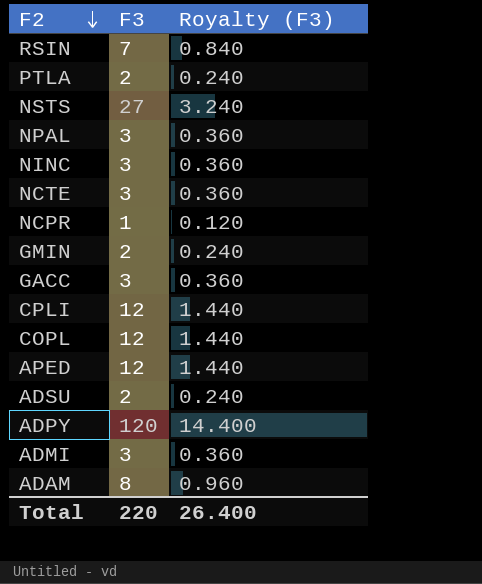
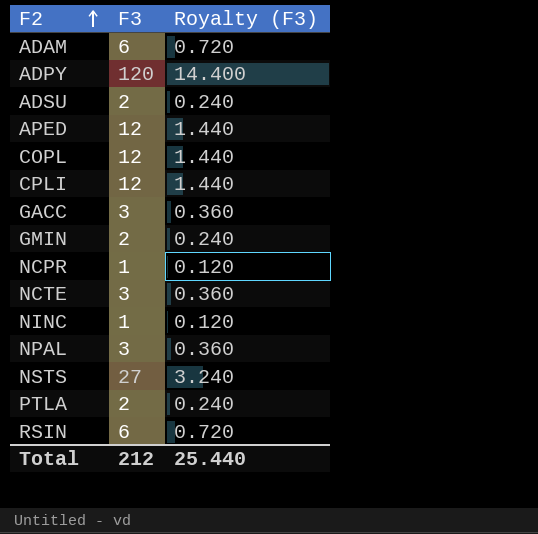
row order: F2 descending -> F2 ascending
row ADMI: 3 | 0.360 -> none
ADAM | F3: 8 -> 6
ADAM | Royalty (F3): 0.960 -> 0.720
NINC | F3: 3 -> 1
NINC | Royalty (F3): 0.360 -> 0.120
RSIN | F3: 7 -> 6
RSIN | Royalty (F3): 0.840 -> 0.720
Total | F3: 220 -> 212
Total | Royalty (F3): 26.400 -> 25.440

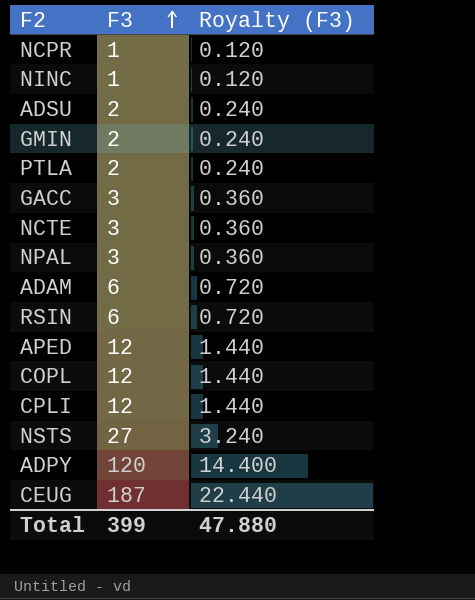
row order: F2 ascending -> F3 ascending
row CEUG: none -> 187 | 22.440
Total | F3: 212 -> 399
Total | Royalty (F3): 25.440 -> 47.880

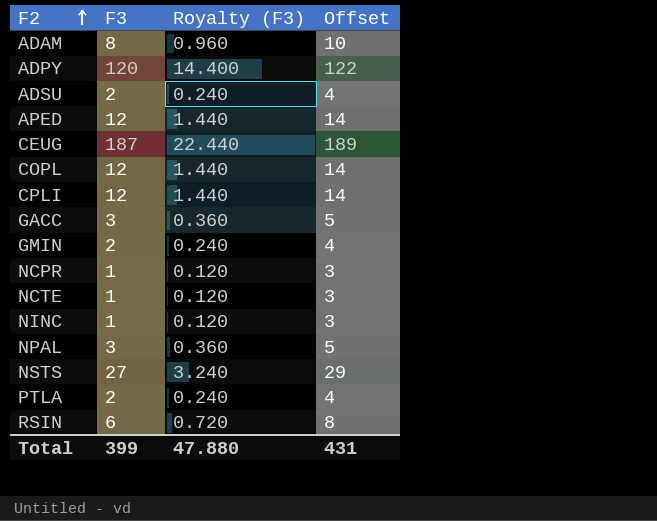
row order: F3 ascending -> F2 ascending
column Offset | formula: none -> [F3] + 2
ADAM | F3: 6 -> 8
ADAM | Royalty (F3): 0.720 -> 0.960
NCTE | F3: 3 -> 1
NCTE | Royalty (F3): 0.360 -> 0.120

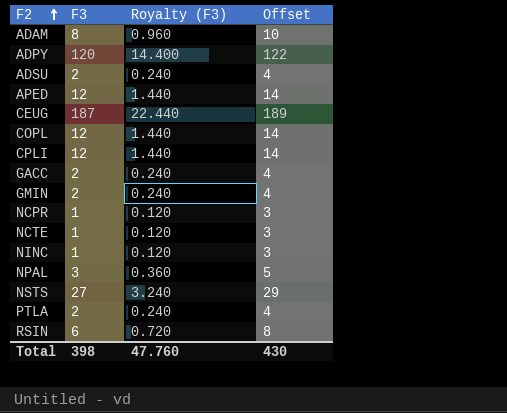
GACC | F3: 3 -> 2
GACC | Royalty (F3): 0.360 -> 0.240
GACC | Offset: 5 -> 4
Total | F3: 399 -> 398
Total | Royalty (F3): 47.880 -> 47.760
Total | Offset: 431 -> 430

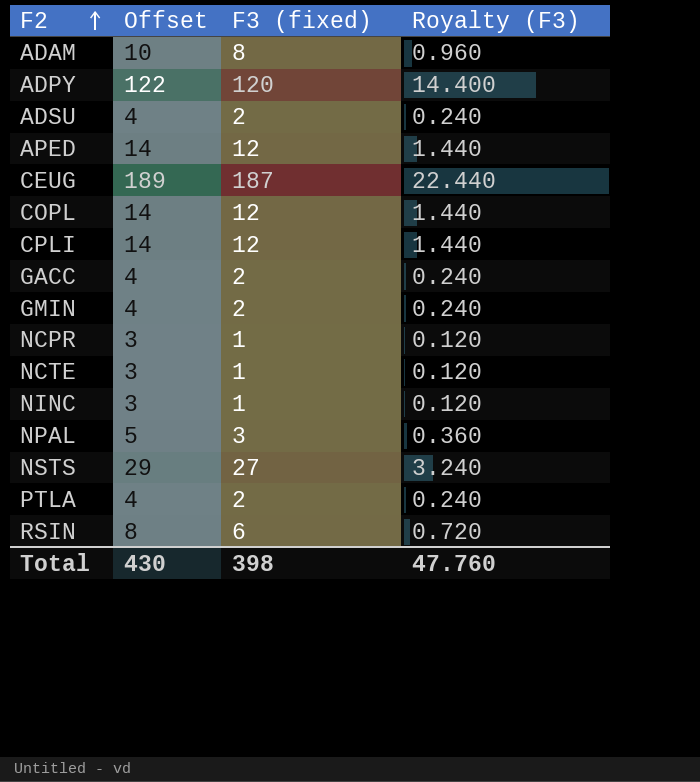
column Offset | position: 4 -> 2
column name: F3 -> F3 (fixed)

